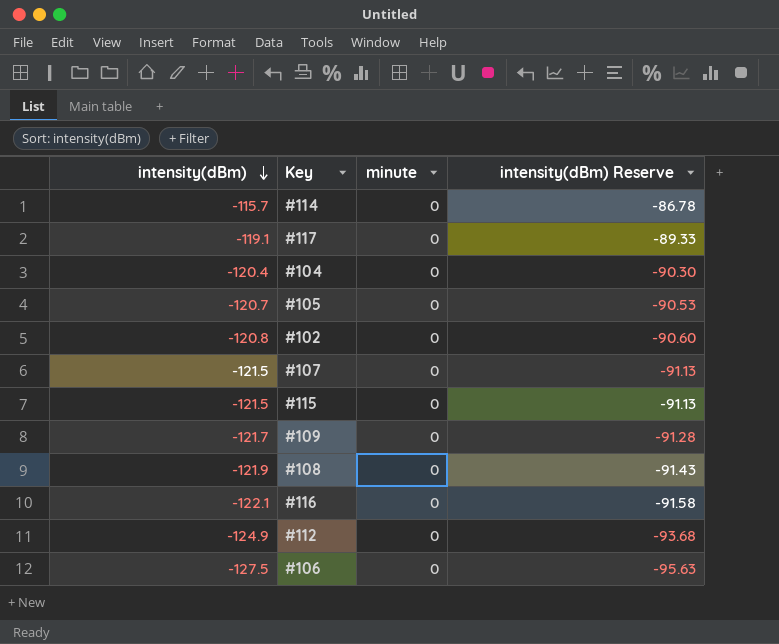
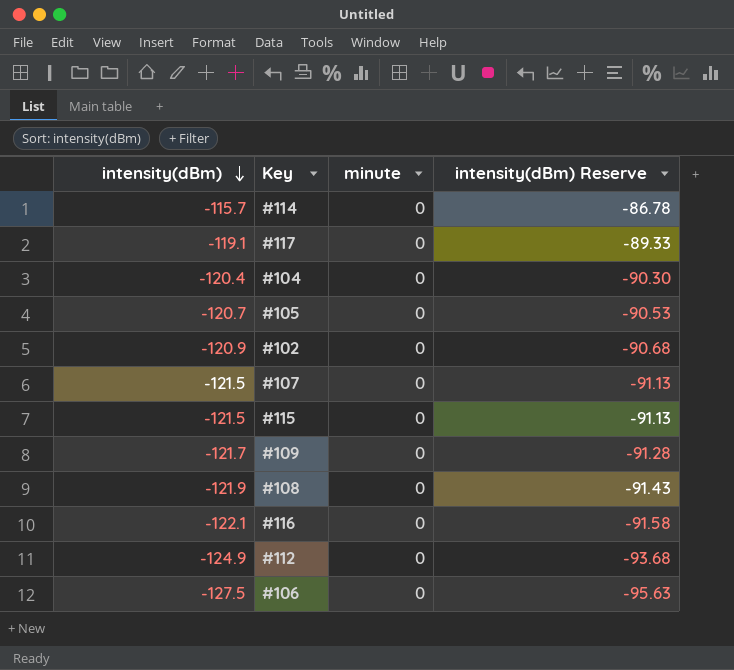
#102 | intensity(dBm): -120.8 -> -120.9
#102 | intensity(dBm) Reserve: -90.60 -> -90.68

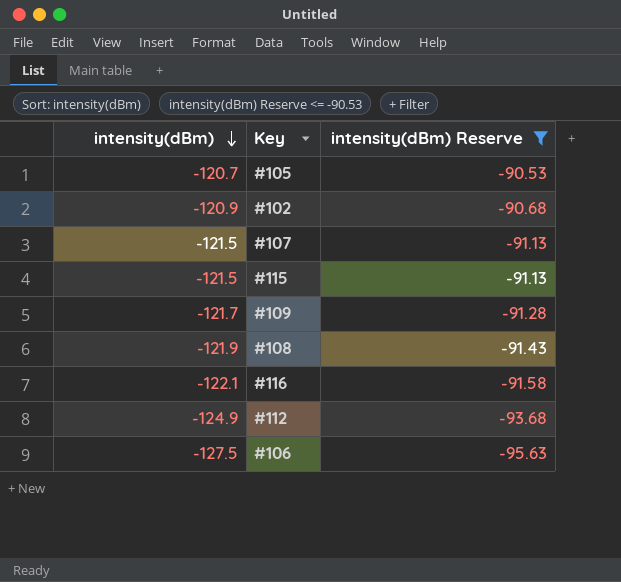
filter: none -> intensity(dBm) Reserve <= -90.53
column minute | position: 3 -> none

